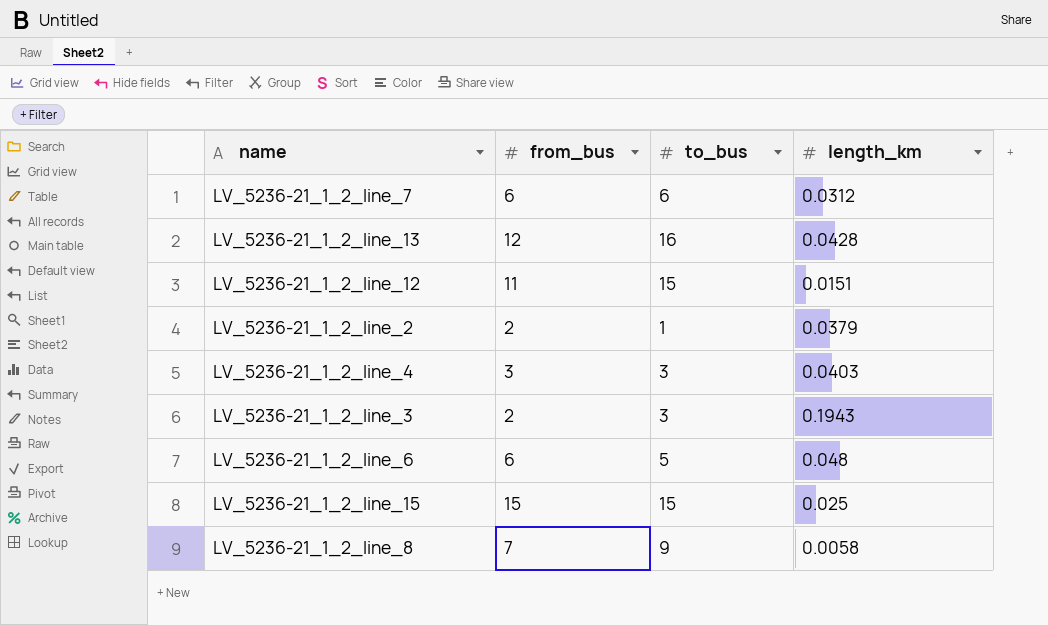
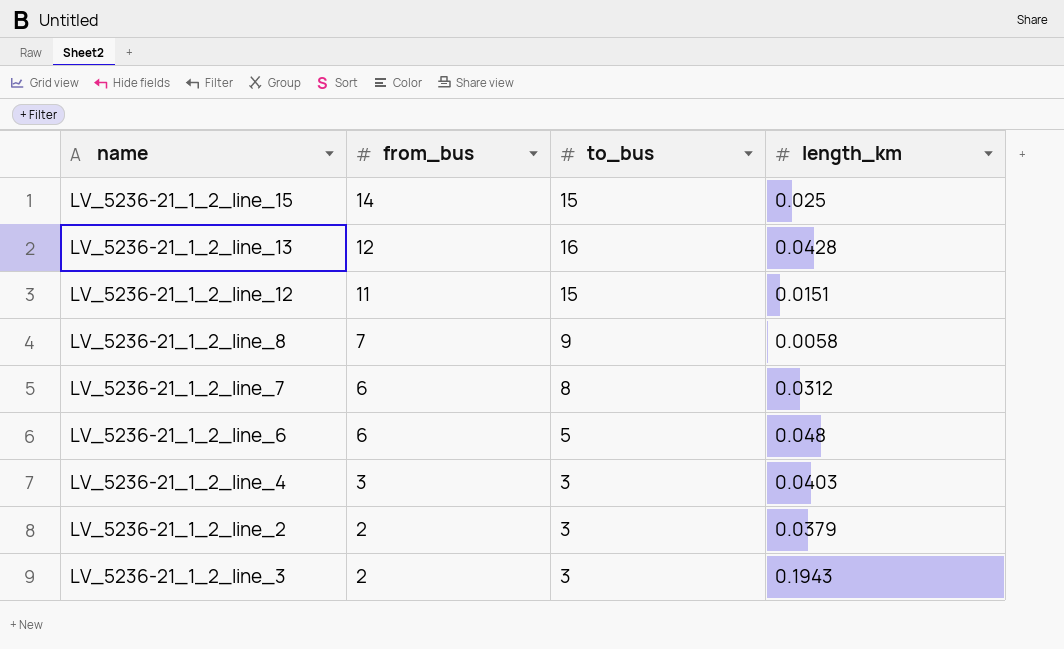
row order: none -> from_bus descending
LV_5236-21_1_2_line_15 | from_bus: 15 -> 14
LV_5236-21_1_2_line_7 | to_bus: 6 -> 8
LV_5236-21_1_2_line_2 | to_bus: 1 -> 3

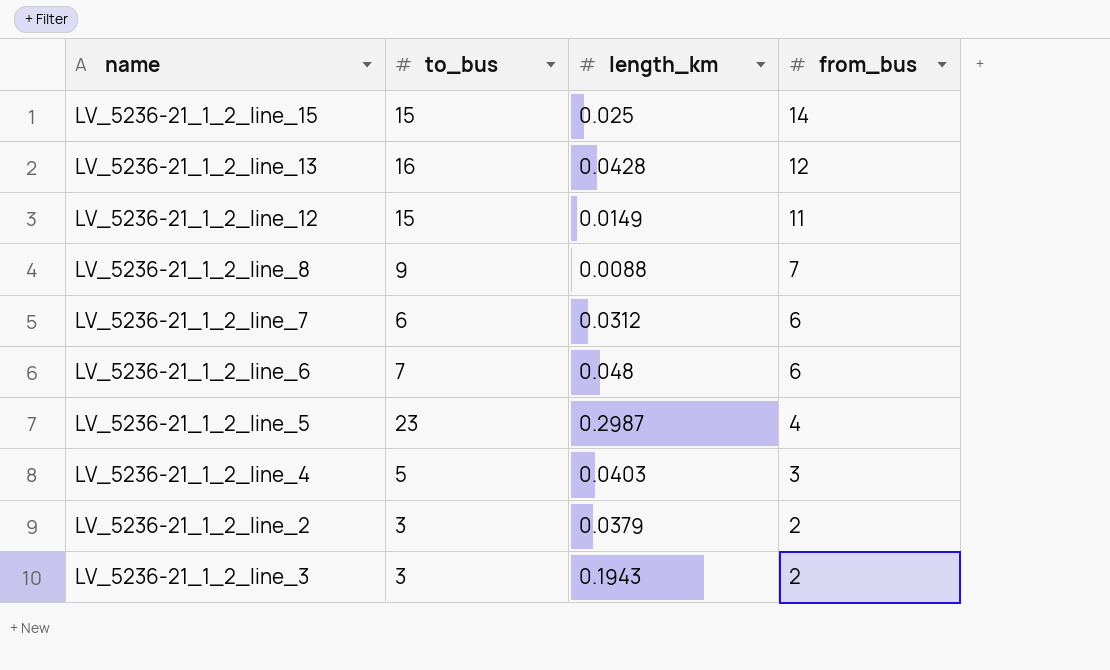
column from_bus | position: 2 -> 4
LV_5236-21_1_2_line_12 | length_km: 0.0151 -> 0.0149
LV_5236-21_1_2_line_8 | length_km: 0.0058 -> 0.0088
LV_5236-21_1_2_line_7 | to_bus: 8 -> 6
LV_5236-21_1_2_line_6 | to_bus: 5 -> 7
row LV_5236-21_1_2_line_5: none -> 23 | 0.2987 | 4
LV_5236-21_1_2_line_4 | to_bus: 3 -> 5

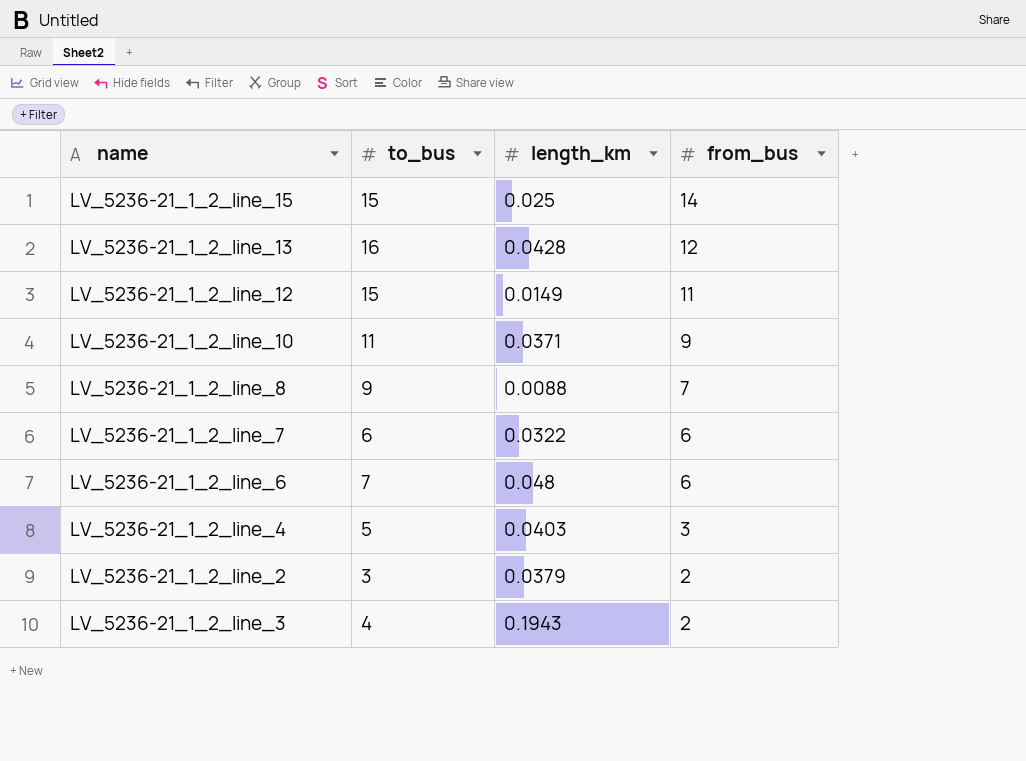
row LV_5236-21_1_2_line_5: 23 | 0.2987 | 4 -> none
row LV_5236-21_1_2_line_10: none -> 11 | 0.0371 | 9
LV_5236-21_1_2_line_7 | length_km: 0.0312 -> 0.0322
LV_5236-21_1_2_line_3 | to_bus: 3 -> 4

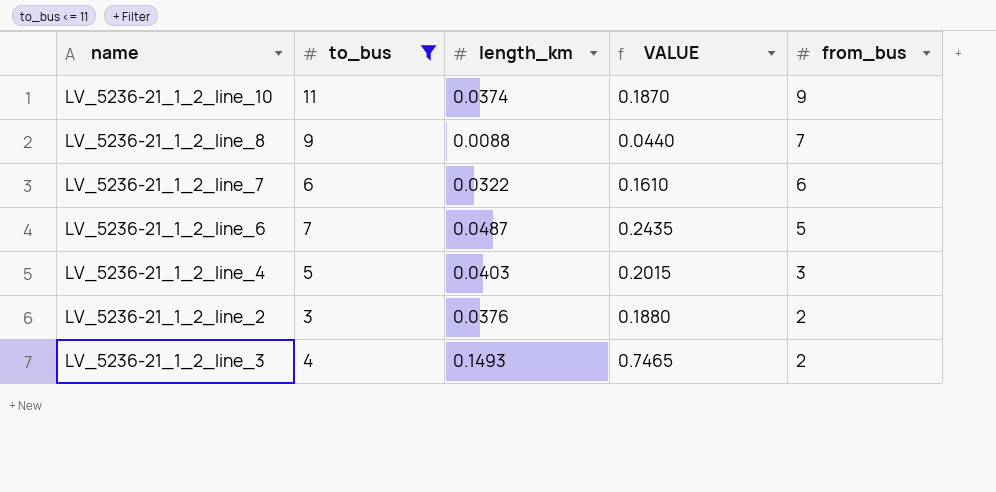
filter: none -> to_bus <= 11
column VALUE | formula: none -> [length_km] * 5
LV_5236-21_1_2_line_10 | length_km: 0.0371 -> 0.0374
LV_5236-21_1_2_line_6 | length_km: 0.048 -> 0.0487
LV_5236-21_1_2_line_6 | from_bus: 6 -> 5
LV_5236-21_1_2_line_2 | length_km: 0.0379 -> 0.0376
LV_5236-21_1_2_line_3 | length_km: 0.1943 -> 0.1493

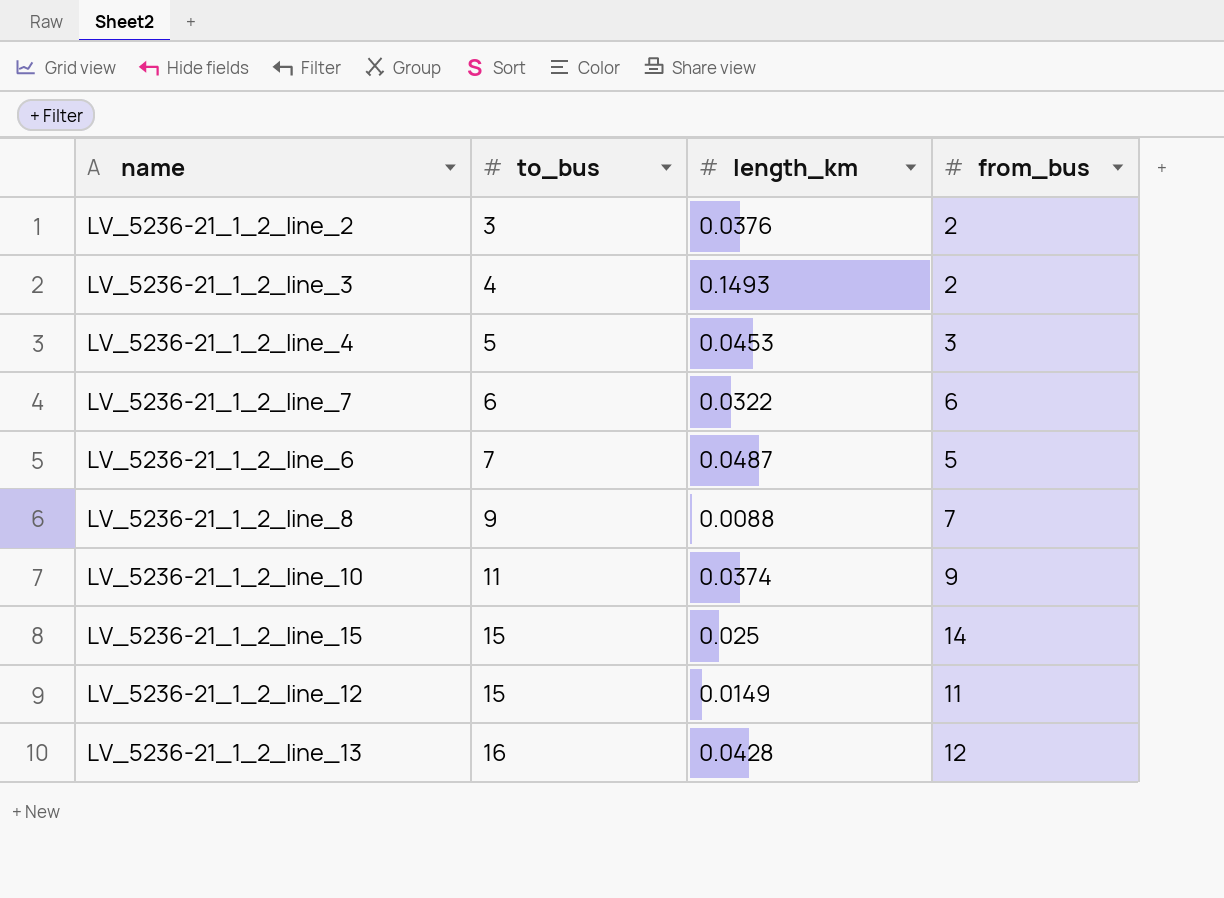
filter: to_bus <= 11 -> none
row order: from_bus descending -> to_bus ascending
column VALUE | formula: [length_km] * 5 -> none
LV_5236-21_1_2_line_4 | length_km: 0.0403 -> 0.0453

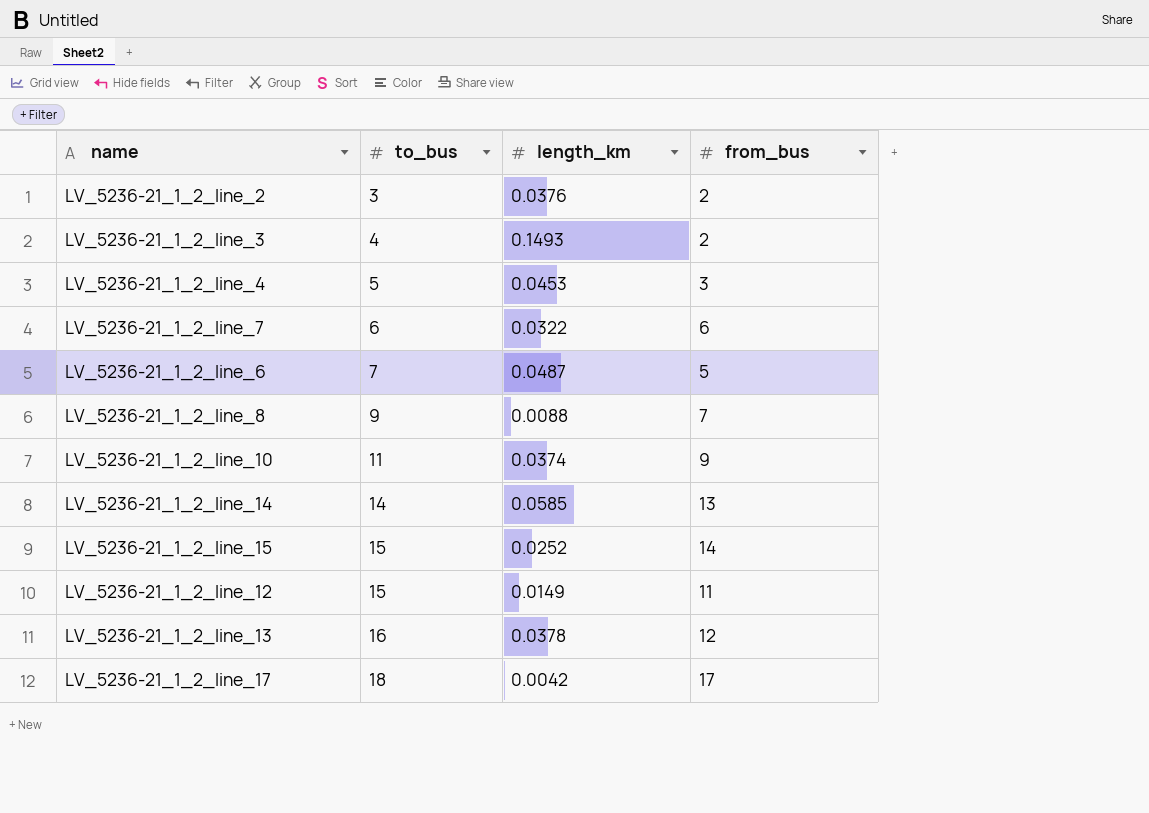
row LV_5236-21_1_2_line_14: none -> 14 | 0.0585 | 13
LV_5236-21_1_2_line_15 | length_km: 0.025 -> 0.0252
LV_5236-21_1_2_line_13 | length_km: 0.0428 -> 0.0378
row LV_5236-21_1_2_line_17: none -> 18 | 0.0042 | 17

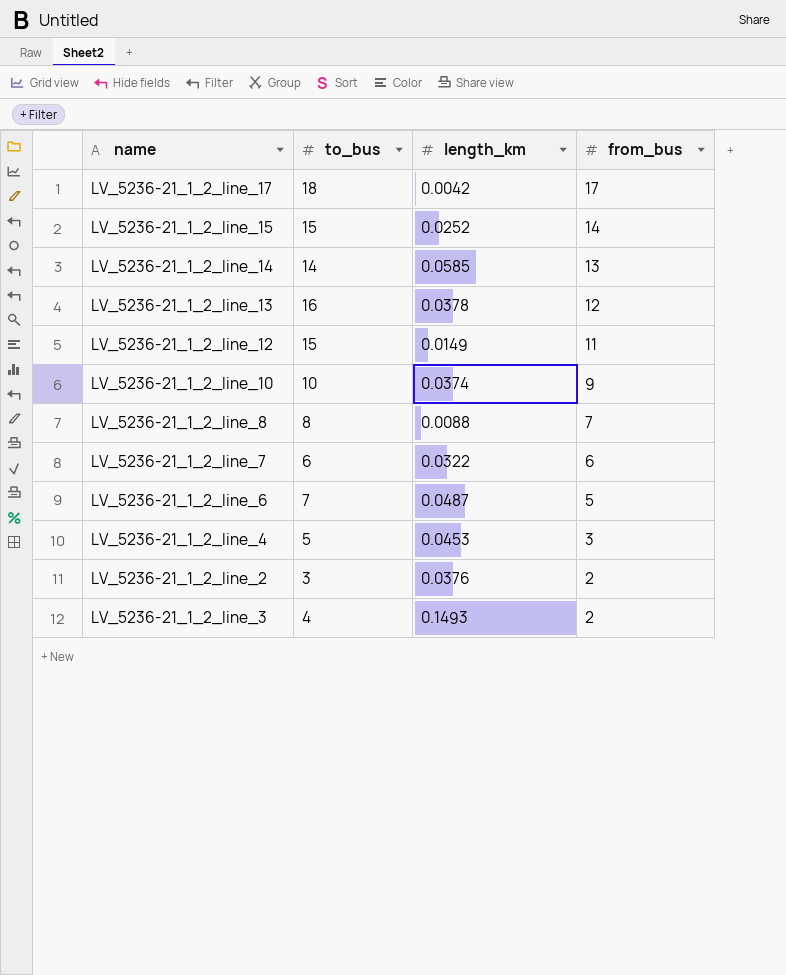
row order: to_bus ascending -> from_bus descending
LV_5236-21_1_2_line_10 | to_bus: 11 -> 10
LV_5236-21_1_2_line_8 | to_bus: 9 -> 8

